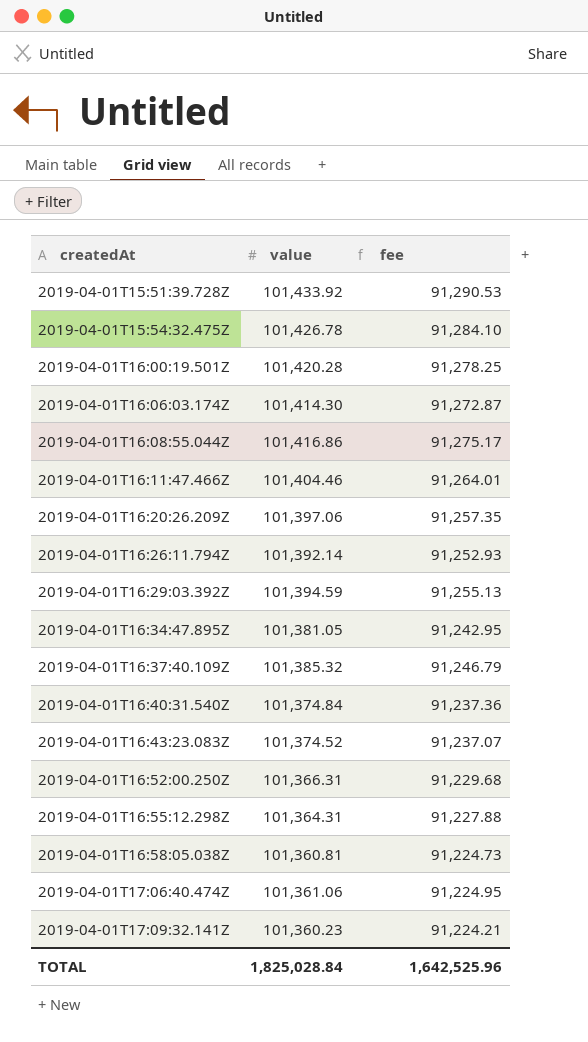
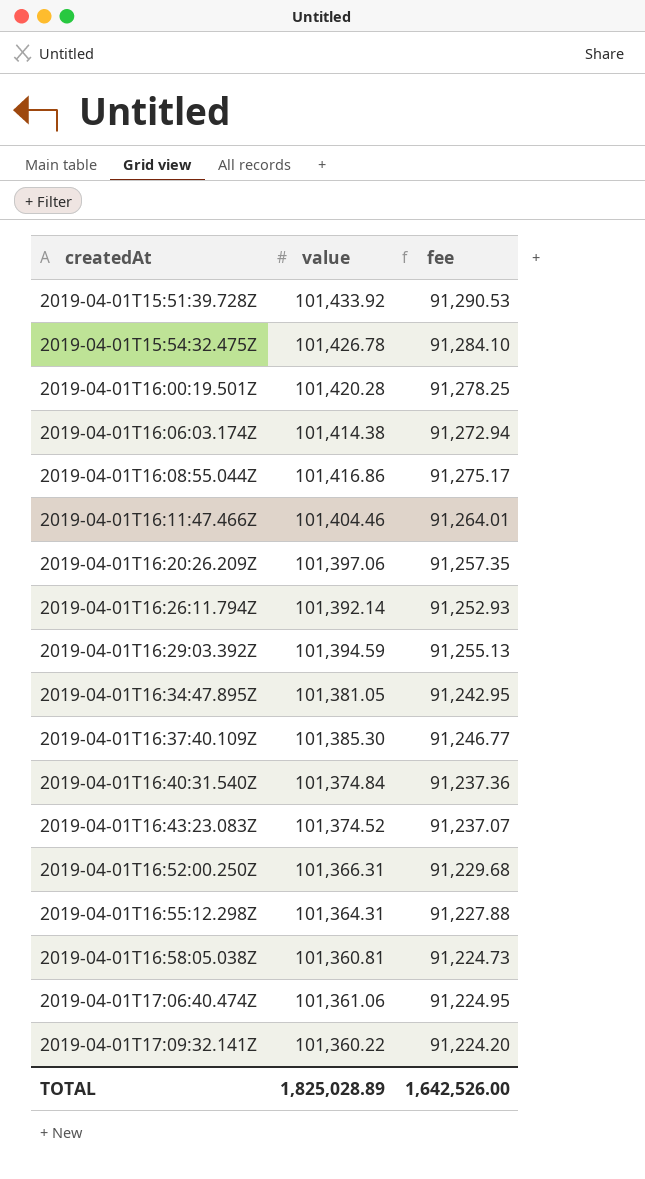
2019-04-01T16:06:03.174Z | value: 101,414.30 -> 101,414.38
2019-04-01T16:06:03.174Z | fee: 91,272.87 -> 91,272.94
2019-04-01T16:37:40.109Z | value: 101,385.32 -> 101,385.30
2019-04-01T16:37:40.109Z | fee: 91,246.79 -> 91,246.77
2019-04-01T17:09:32.141Z | value: 101,360.23 -> 101,360.22
2019-04-01T17:09:32.141Z | fee: 91,224.21 -> 91,224.20
TOTAL | value: 1,825,028.84 -> 1,825,028.89
TOTAL | fee: 1,642,525.96 -> 1,642,526.00

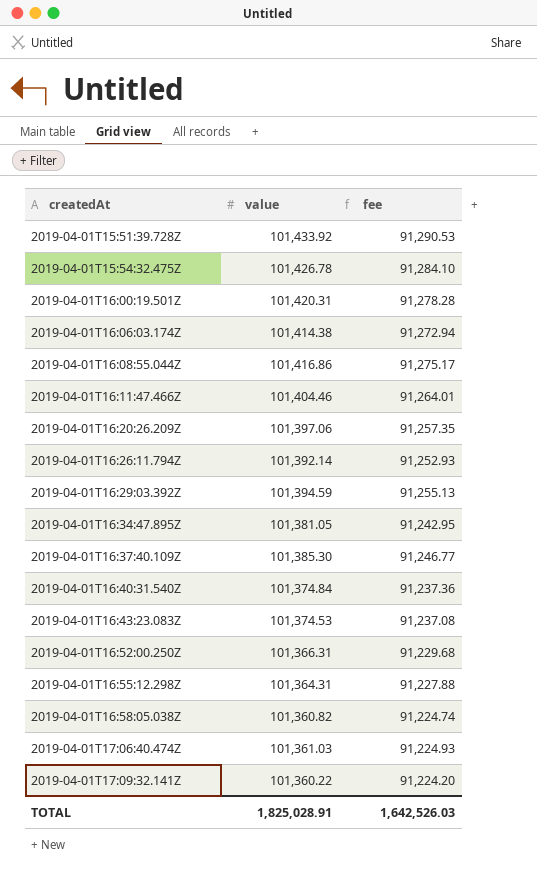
2019-04-01T16:00:19.501Z | value: 101,420.28 -> 101,420.31
2019-04-01T16:00:19.501Z | fee: 91,278.25 -> 91,278.28
2019-04-01T16:43:23.083Z | value: 101,374.52 -> 101,374.53
2019-04-01T16:43:23.083Z | fee: 91,237.07 -> 91,237.08
2019-04-01T16:58:05.038Z | value: 101,360.81 -> 101,360.82
2019-04-01T16:58:05.038Z | fee: 91,224.73 -> 91,224.74
2019-04-01T17:06:40.474Z | value: 101,361.06 -> 101,361.03
2019-04-01T17:06:40.474Z | fee: 91,224.95 -> 91,224.93
TOTAL | value: 1,825,028.89 -> 1,825,028.91
TOTAL | fee: 1,642,526.00 -> 1,642,526.03

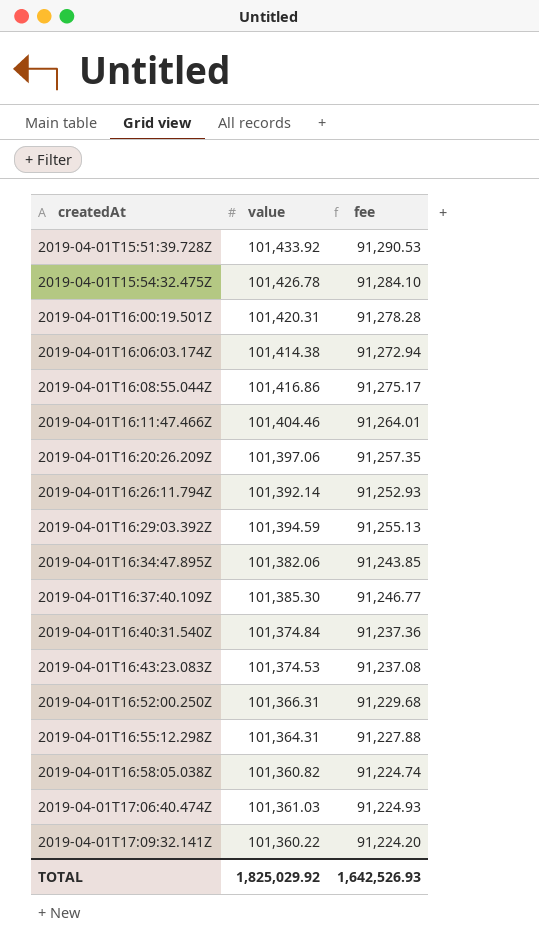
2019-04-01T16:34:47.895Z | value: 101,381.05 -> 101,382.06
2019-04-01T16:34:47.895Z | fee: 91,242.95 -> 91,243.85
TOTAL | value: 1,825,028.91 -> 1,825,029.92
TOTAL | fee: 1,642,526.03 -> 1,642,526.93

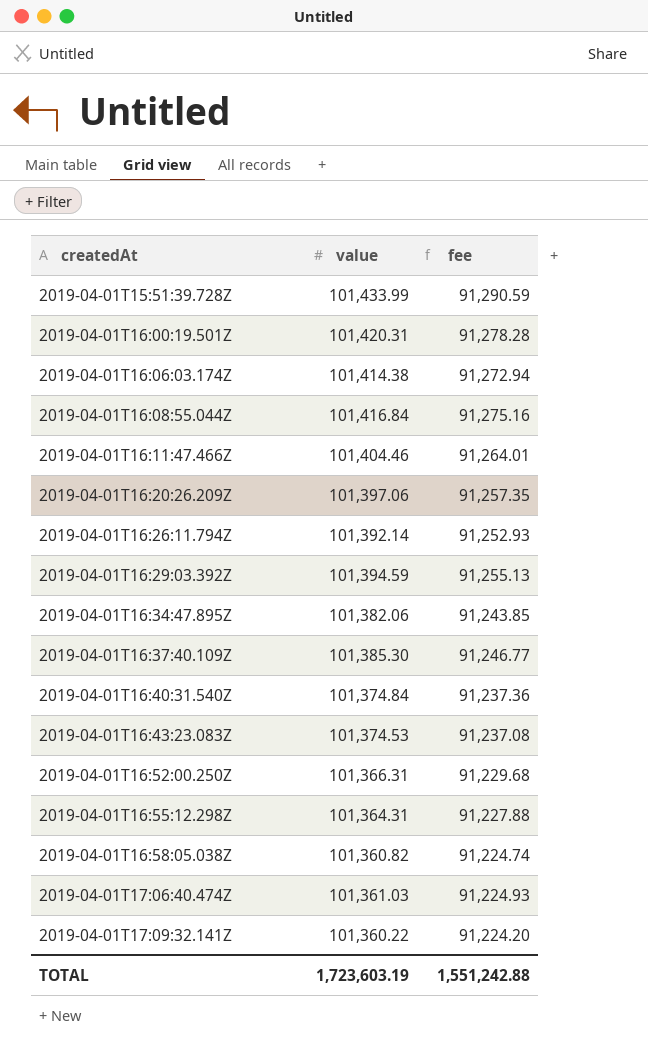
row 2019-04-01T15:54:32.475Z: 101,426.78 | 91,284.10 -> none
2019-04-01T15:51:39.728Z | value: 101,433.92 -> 101,433.99
2019-04-01T15:51:39.728Z | fee: 91,290.53 -> 91,290.59
2019-04-01T16:08:55.044Z | value: 101,416.86 -> 101,416.84
2019-04-01T16:08:55.044Z | fee: 91,275.17 -> 91,275.16
TOTAL | value: 1,825,029.92 -> 1,723,603.19
TOTAL | fee: 1,642,526.93 -> 1,551,242.88

